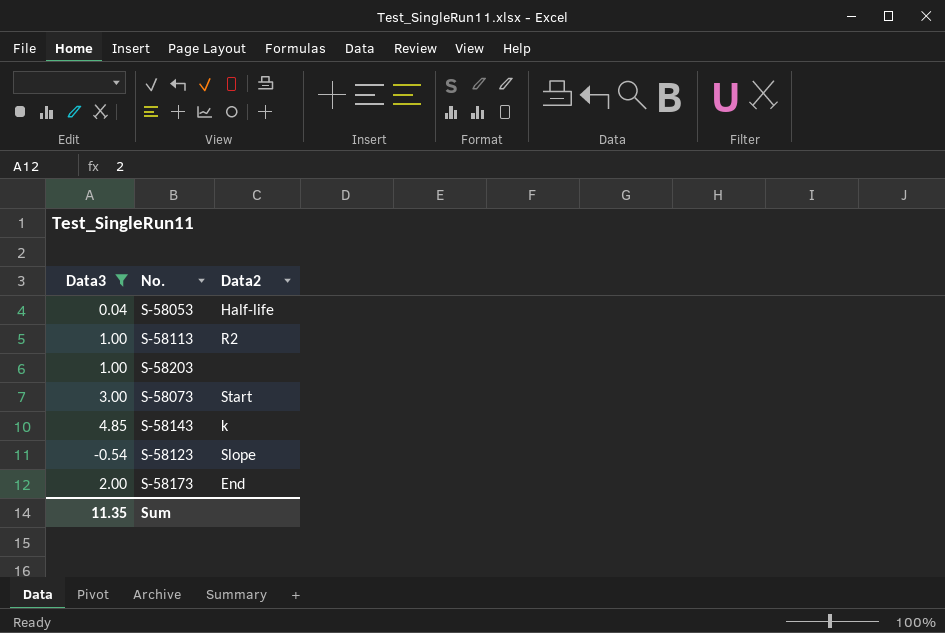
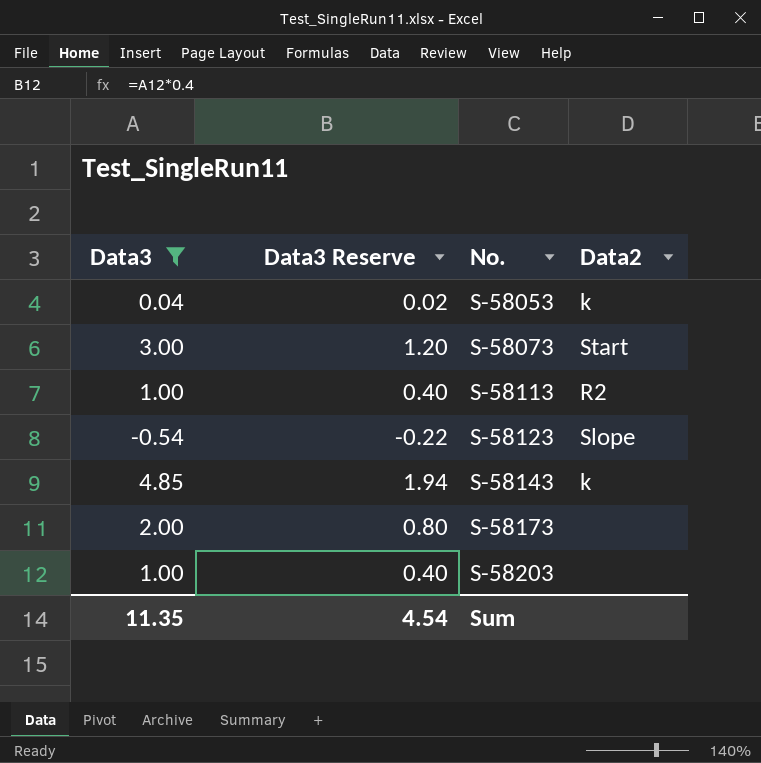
row order: none -> No. ascending
column Data3 Reserve | formula: none -> [Data3] * 0.4
S-58053 | Data2: Half-life -> k
S-58173 | Data2: End -> none

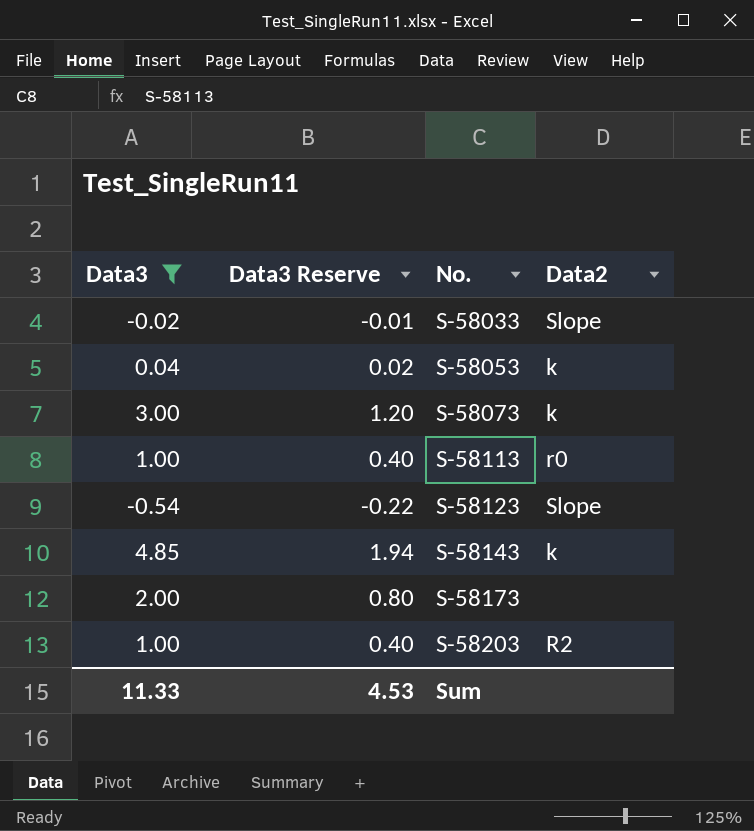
row S-58033: none -> -0.02 | -0.01 | Slope
S-58073 | Data2: Start -> k
S-58113 | Data2: R2 -> r0
S-58203 | Data2: none -> R2
Sum | Data3: 11.35 -> 11.33
Sum | Data3 Reserve: 4.54 -> 4.53

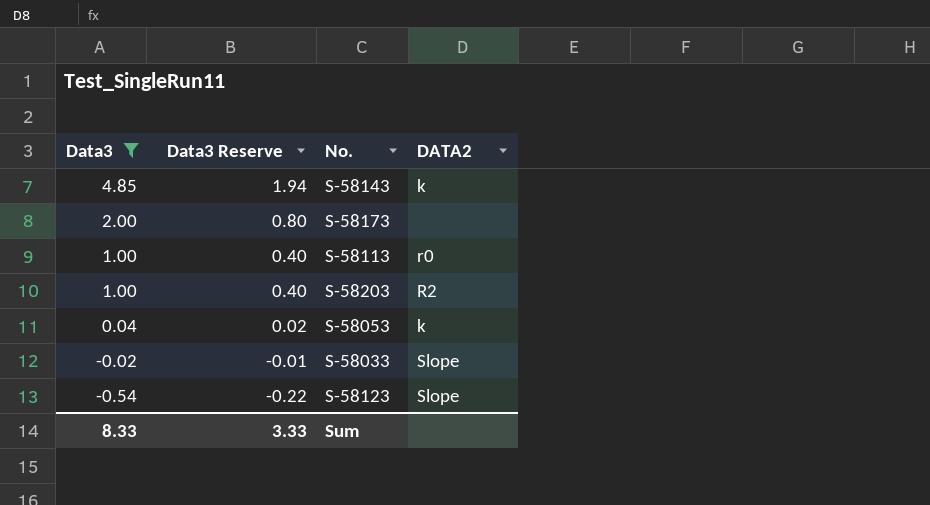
row order: No. ascending -> Data3 descending
column name: Data2 -> DATA2
row S-58073: 3.00 | 1.20 | k -> none
Sum | Data3: 11.33 -> 8.33
Sum | Data3 Reserve: 4.53 -> 3.33

